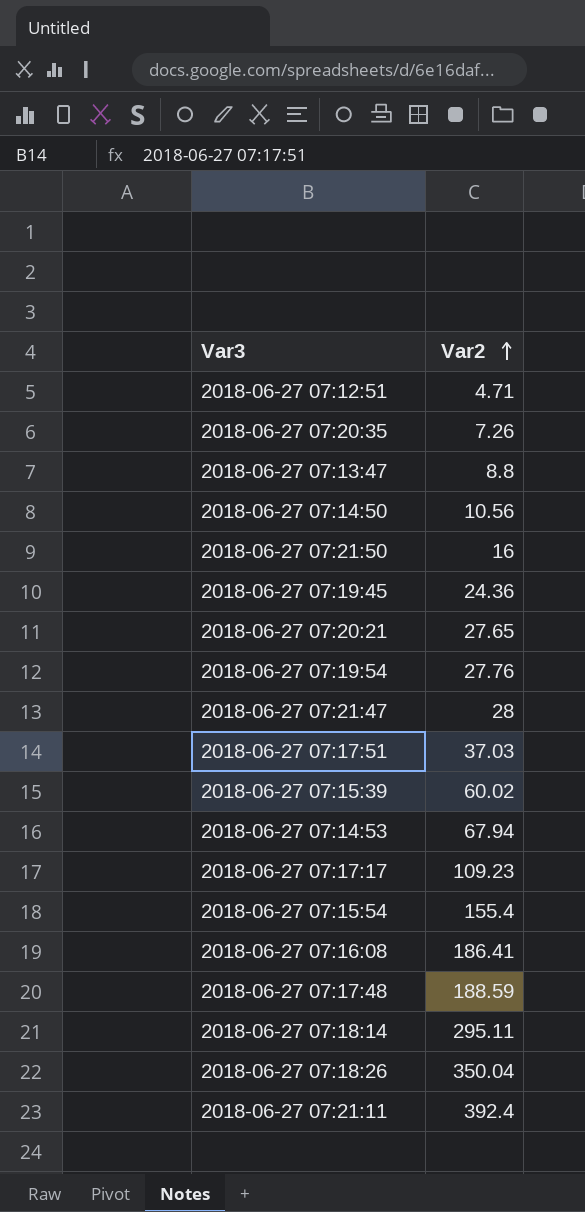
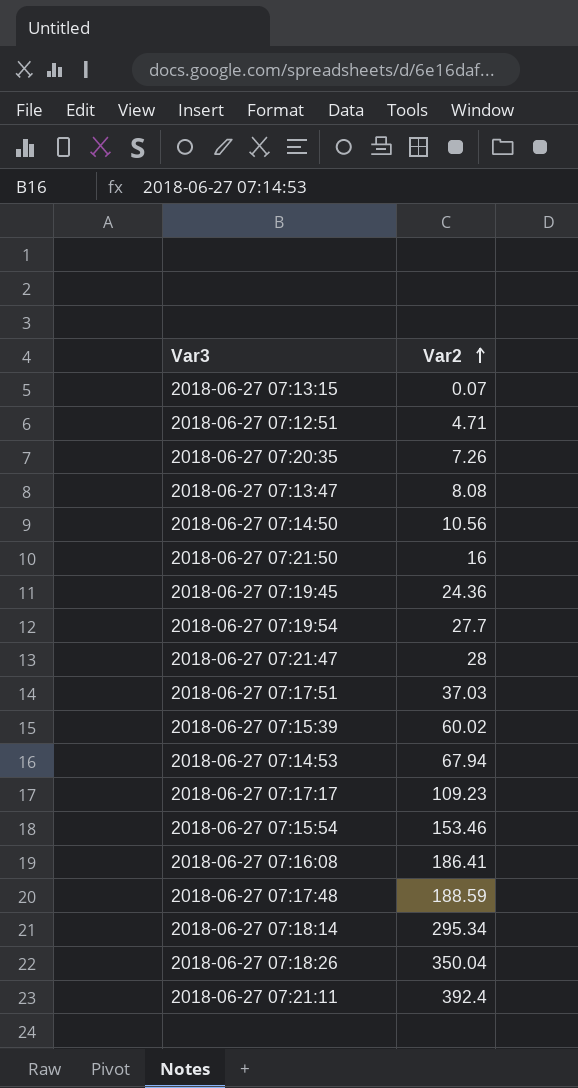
row 2018-06-27 07:20:21: 27.65 -> none
row 2018-06-27 07:13:15: none -> 0.07
2018-06-27 07:13:47 | Var2: 8.8 -> 8.08
2018-06-27 07:19:54 | Var2: 27.76 -> 27.7
2018-06-27 07:15:54 | Var2: 155.4 -> 153.46
2018-06-27 07:18:14 | Var2: 295.11 -> 295.34

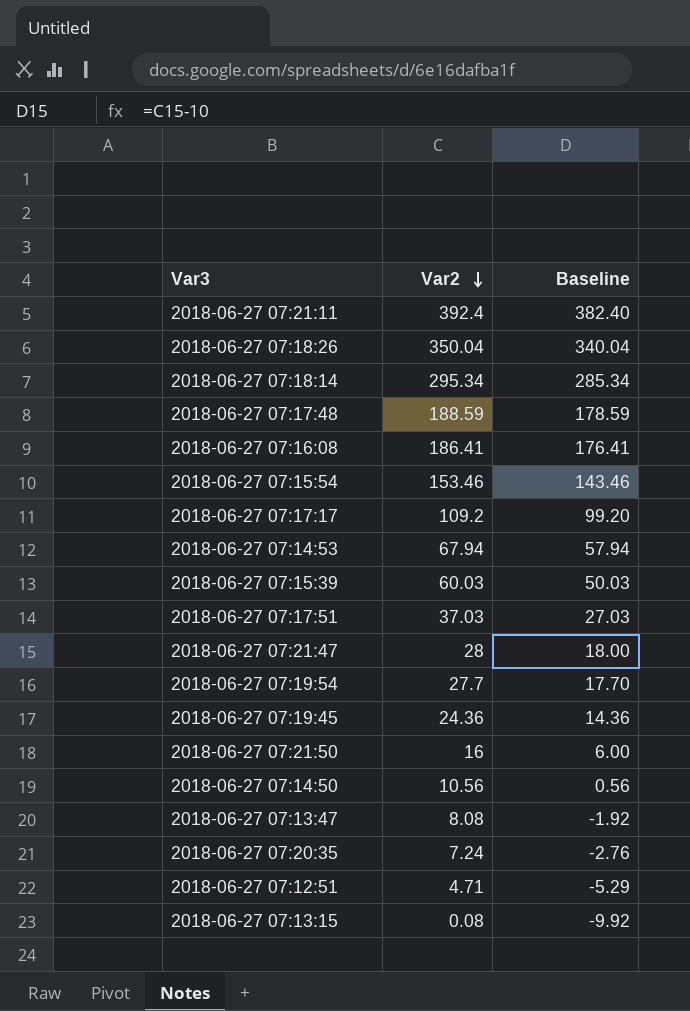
row order: Var2 ascending -> Var2 descending
column Baseline | formula: none -> [Var2] - 10
2018-06-27 07:17:17 | Var2: 109.23 -> 109.2
2018-06-27 07:15:39 | Var2: 60.02 -> 60.03
2018-06-27 07:20:35 | Var2: 7.26 -> 7.24
2018-06-27 07:13:15 | Var2: 0.07 -> 0.08

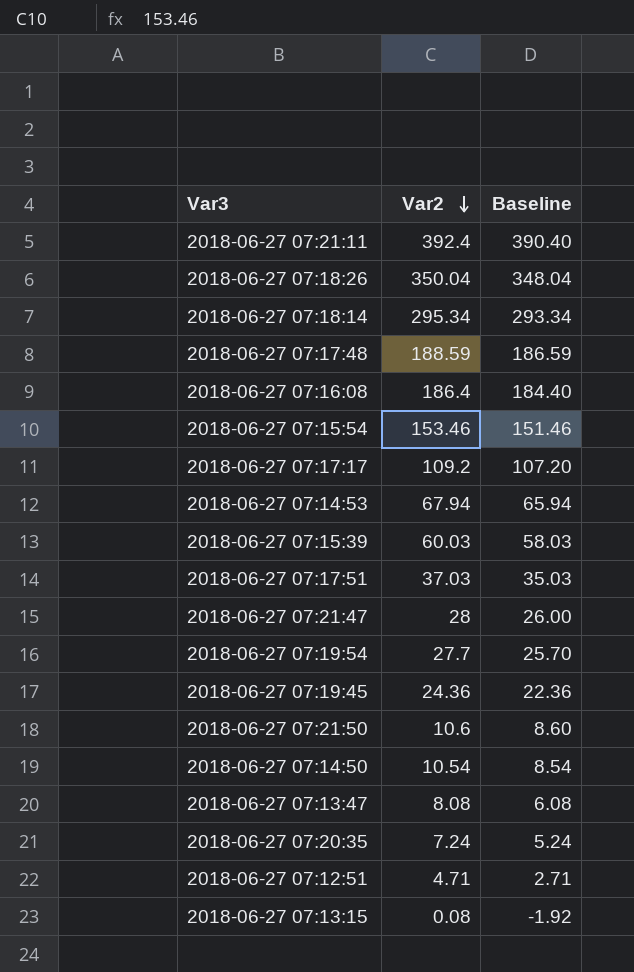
column Baseline | formula: [Var2] - 10 -> [Var2] - 2
2018-06-27 07:16:08 | Var2: 186.41 -> 186.4
2018-06-27 07:21:50 | Var2: 16 -> 10.6
2018-06-27 07:14:50 | Var2: 10.56 -> 10.54

